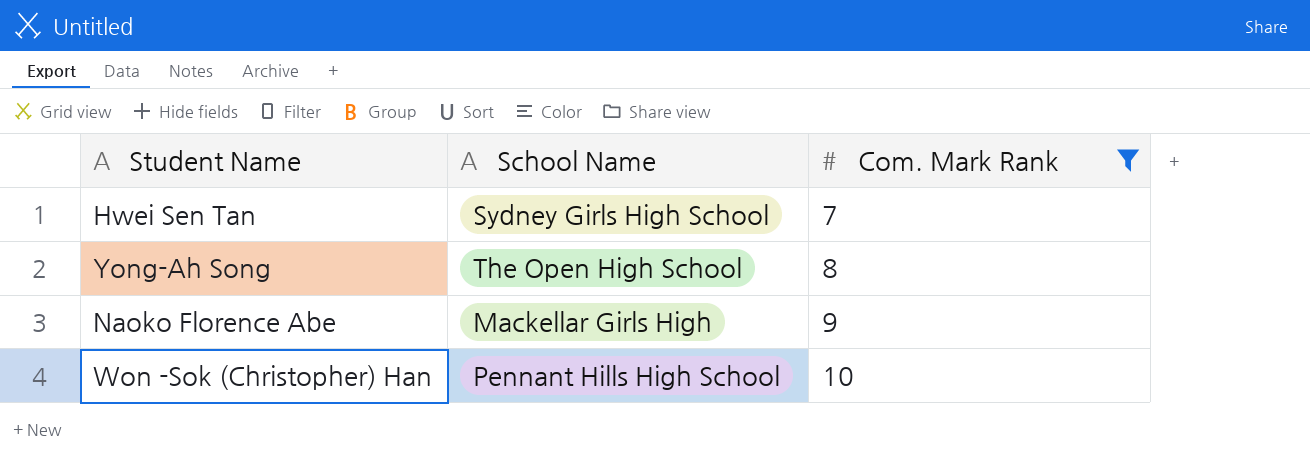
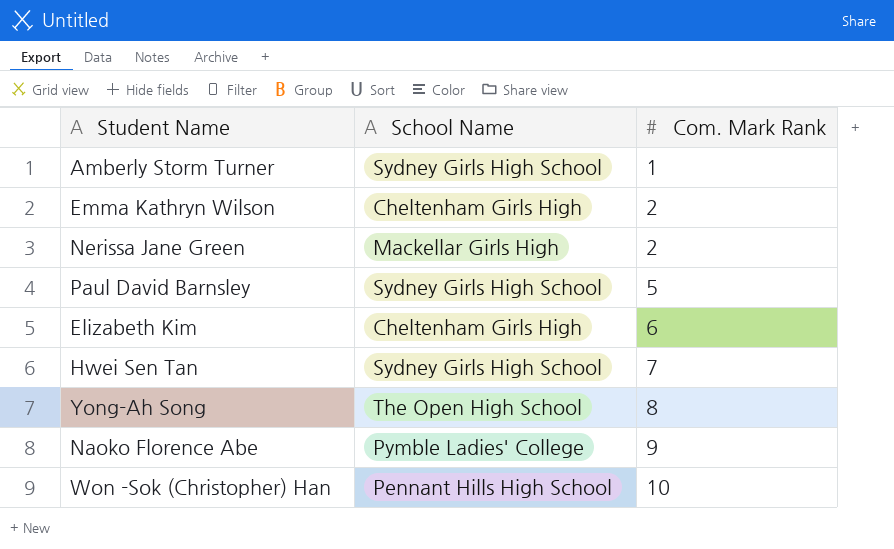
filter: Com. Mark Rank >= 7 -> none
Naoko Florence Abe | School Name: Mackellar Girls High -> Pymble Ladies' College

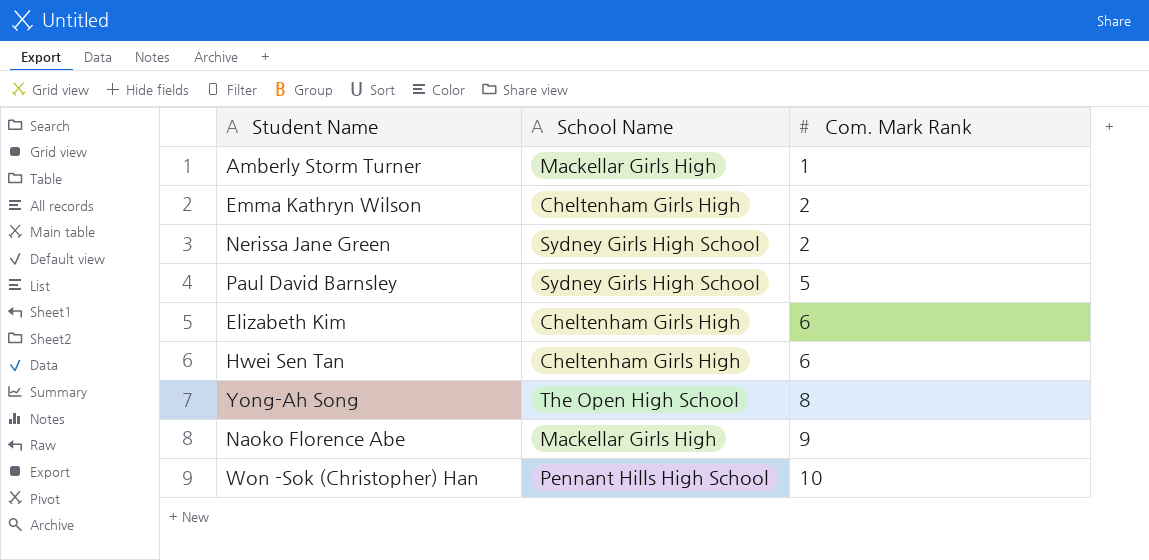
Amberly Storm Turner | School Name: Sydney Girls High School -> Mackellar Girls High
Nerissa Jane Green | School Name: Mackellar Girls High -> Sydney Girls High School
Hwei Sen Tan | School Name: Sydney Girls High School -> Cheltenham Girls High
Hwei Sen Tan | Com. Mark Rank: 7 -> 6
Naoko Florence Abe | School Name: Pymble Ladies' College -> Mackellar Girls High

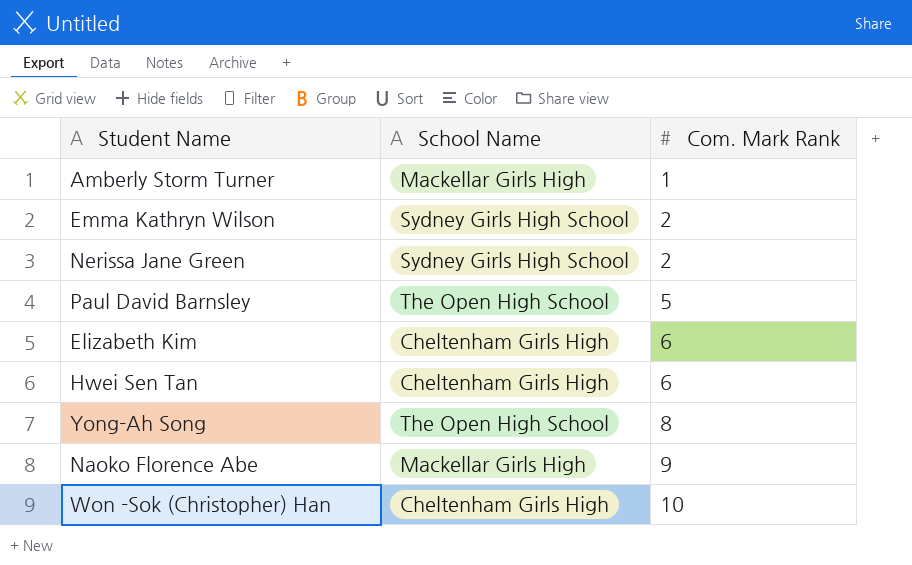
Emma Kathryn Wilson | School Name: Cheltenham Girls High -> Sydney Girls High School
Paul David Barnsley | School Name: Sydney Girls High School -> The Open High School
Won -Sok (Christopher) Han | School Name: Pennant Hills High School -> Cheltenham Girls High

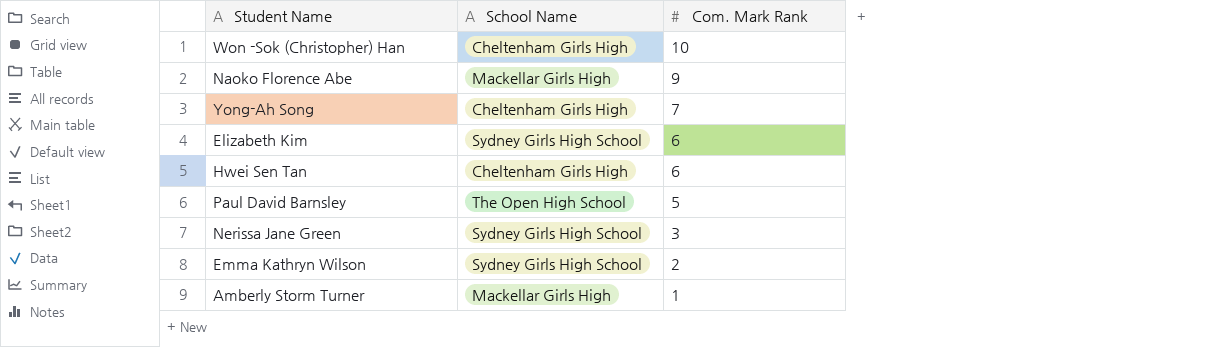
row order: Com. Mark Rank ascending -> Com. Mark Rank descending
Yong-Ah Song | School Name: The Open High School -> Cheltenham Girls High
Yong-Ah Song | Com. Mark Rank: 8 -> 7
Elizabeth Kim | School Name: Cheltenham Girls High -> Sydney Girls High School
Nerissa Jane Green | Com. Mark Rank: 2 -> 3

